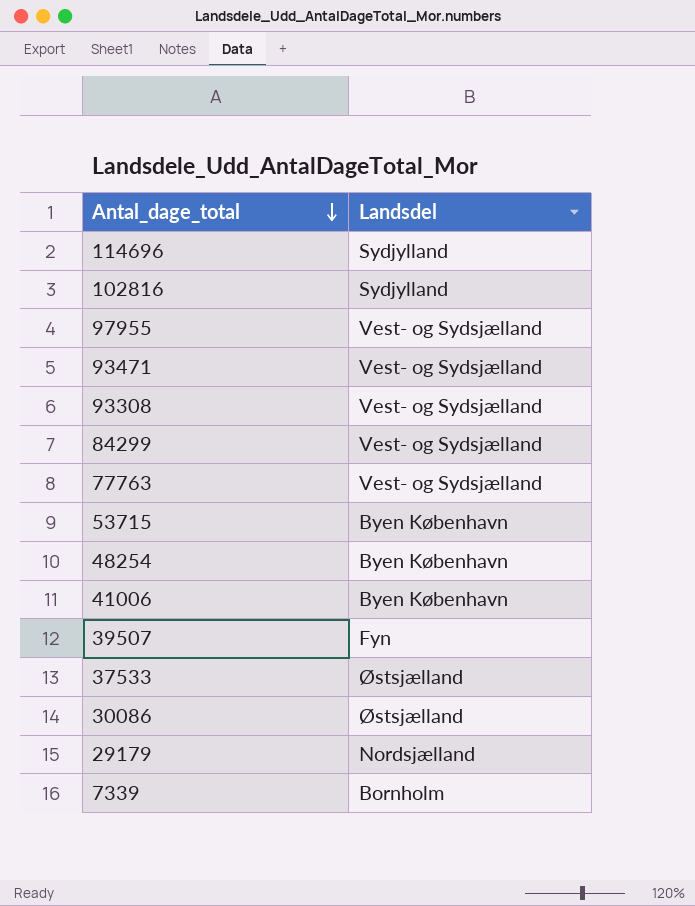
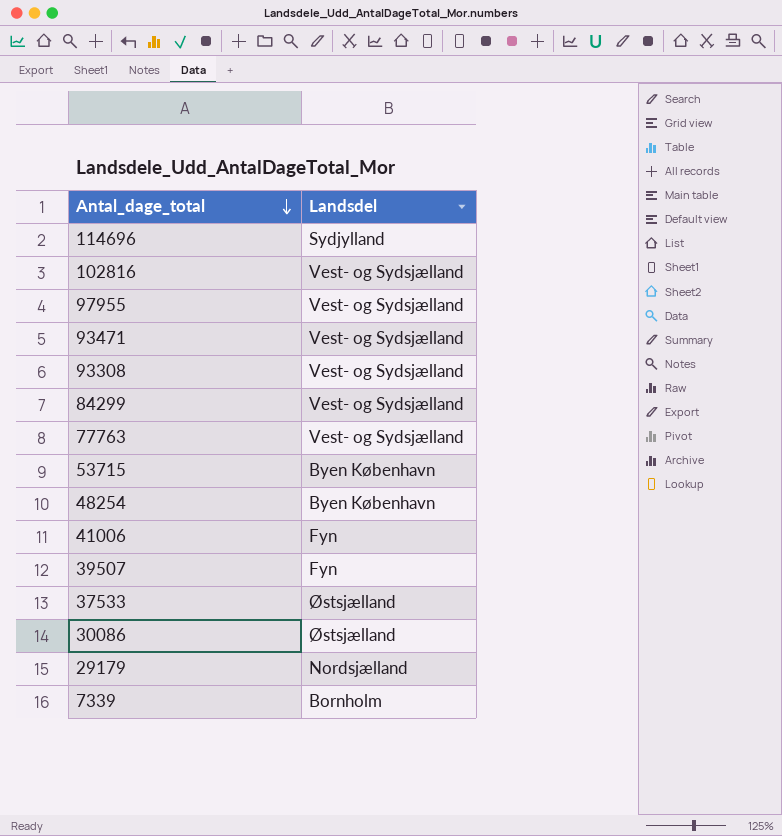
102816 | Landsdel: Sydjylland -> Vest- og Sydsjælland
41006 | Landsdel: Byen København -> Fyn

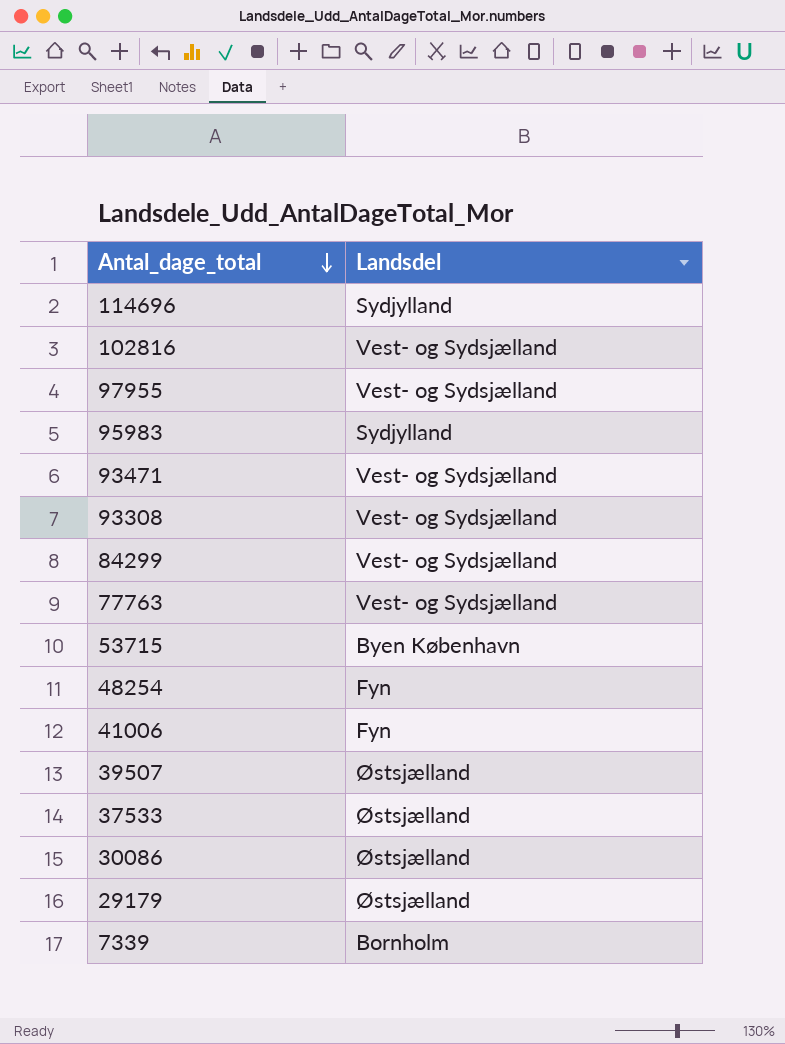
row 95983: none -> Sydjylland
48254 | Landsdel: Byen København -> Fyn
39507 | Landsdel: Fyn -> Østsjælland
29179 | Landsdel: Nordsjælland -> Østsjælland

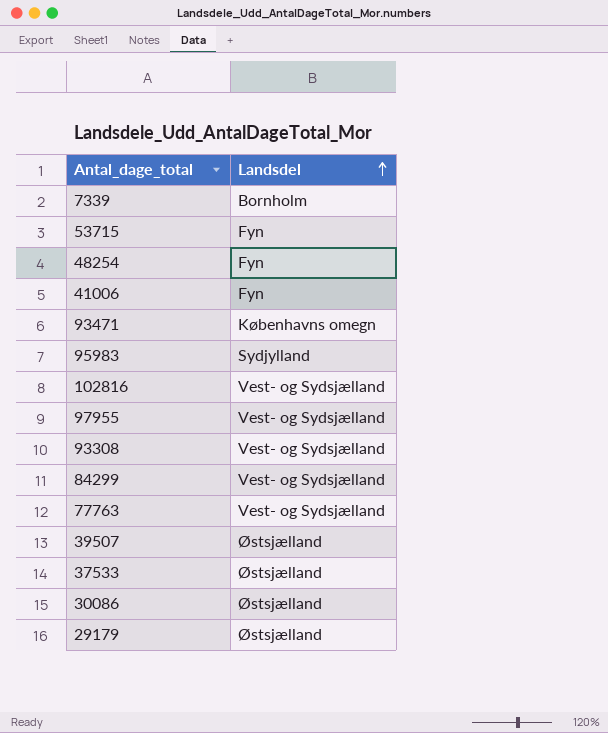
row order: Antal_dage_total descending -> Landsdel ascending
row 114696: Sydjylland -> none
53715 | Landsdel: Byen København -> Fyn
93471 | Landsdel: Vest- og Sydsjælland -> Københavns omegn

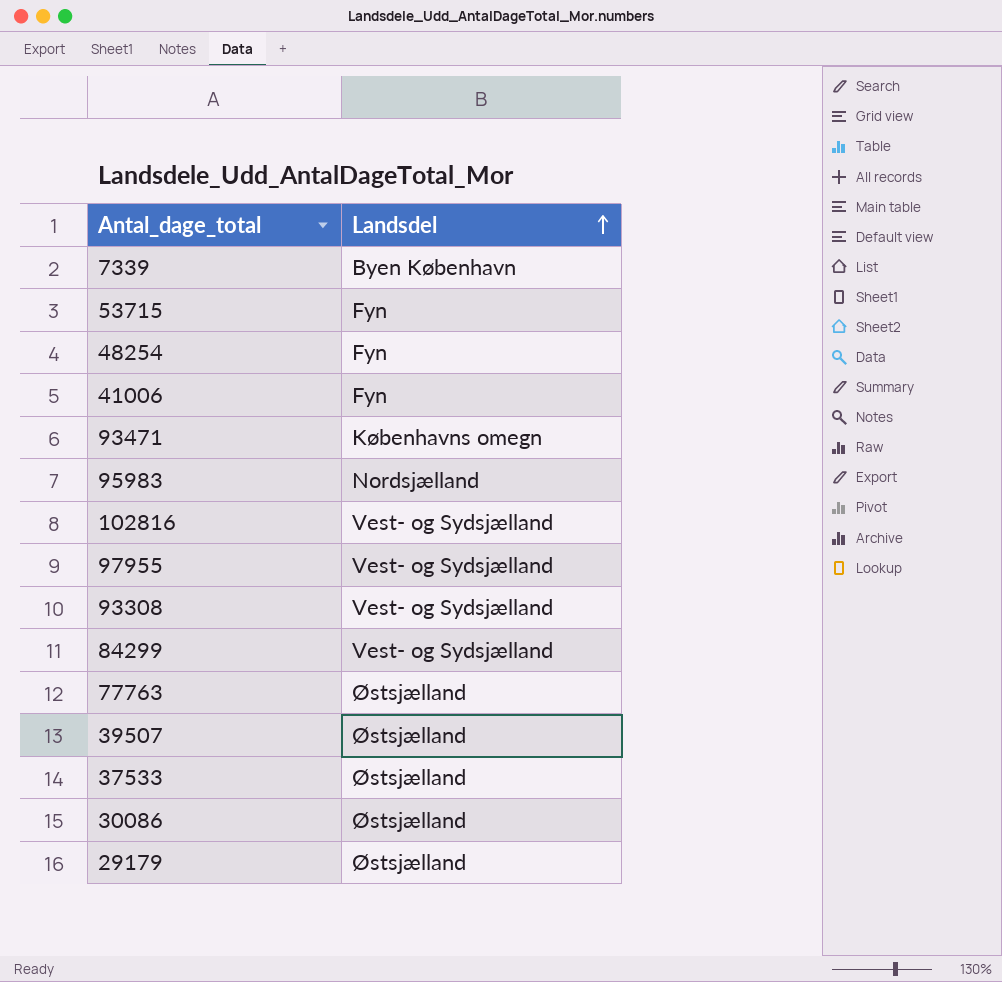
7339 | Landsdel: Bornholm -> Byen København
95983 | Landsdel: Sydjylland -> Nordsjælland
77763 | Landsdel: Vest- og Sydsjælland -> Østsjælland

